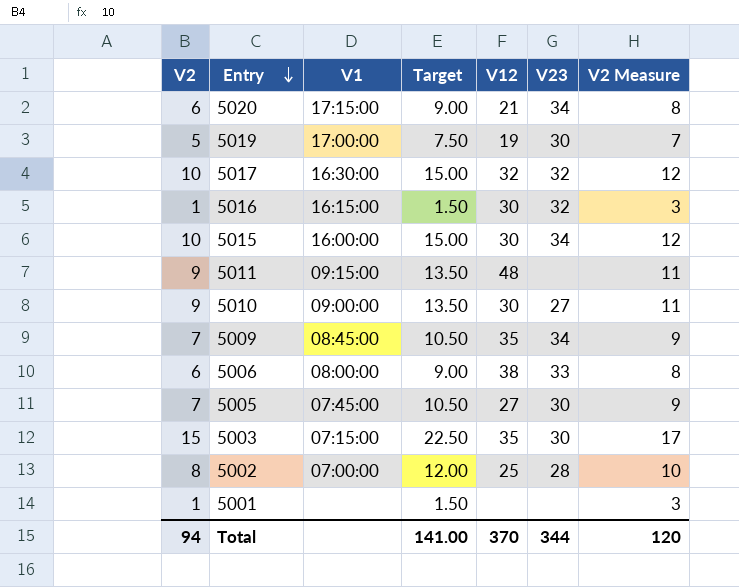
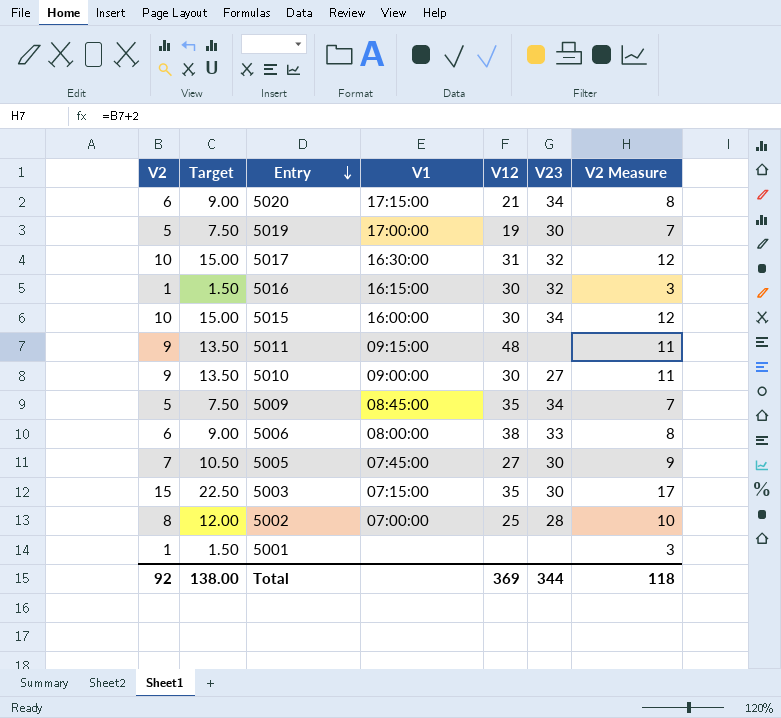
column Target | position: 4 -> 2
5017 | V12: 32 -> 31
5009 | V2: 7 -> 5
5009 | Target: 10.50 -> 7.50
5009 | V2 Measure: 9 -> 7
Total | V2: 94 -> 92
Total | Target: 141.00 -> 138.00
Total | V12: 370 -> 369
Total | V2 Measure: 120 -> 118

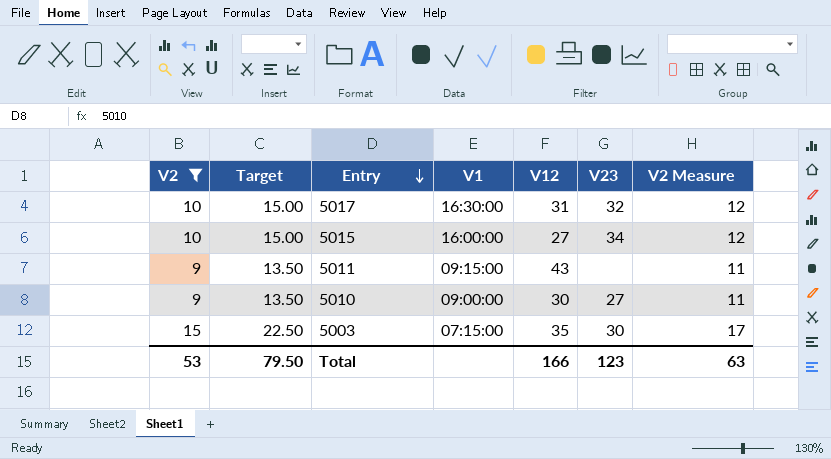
filter: none -> V2 >= 9
5015 | V12: 30 -> 27
5011 | V12: 48 -> 43
Total | V2: 92 -> 53
Total | Target: 138.00 -> 79.50
Total | V12: 369 -> 166
Total | V23: 344 -> 123
Total | V2 Measure: 118 -> 63

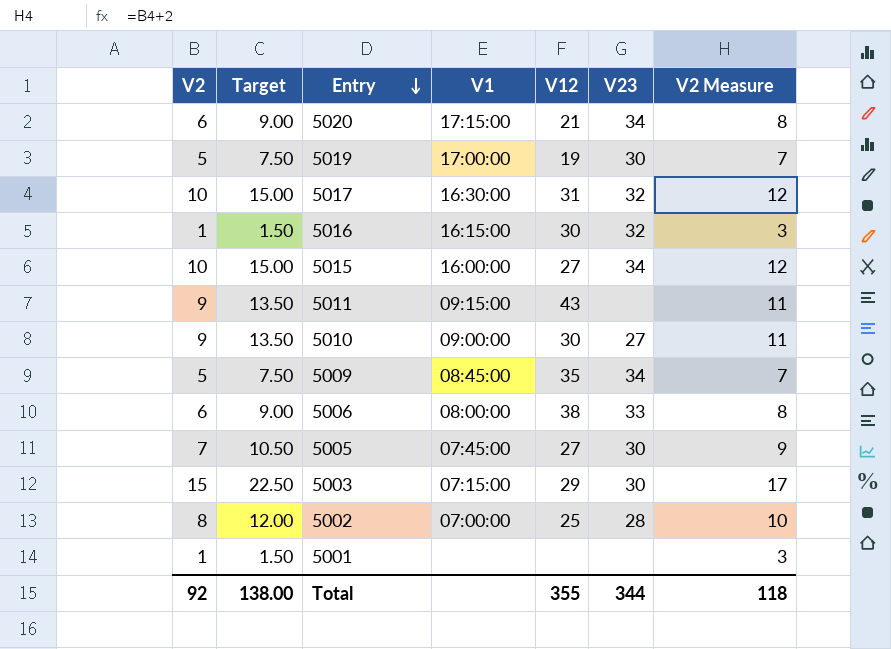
filter: V2 >= 9 -> none
5003 | V12: 35 -> 29
Total | V2: 53 -> 92
Total | Target: 79.50 -> 138.00
Total | V12: 166 -> 355
Total | V23: 123 -> 344
Total | V2 Measure: 63 -> 118

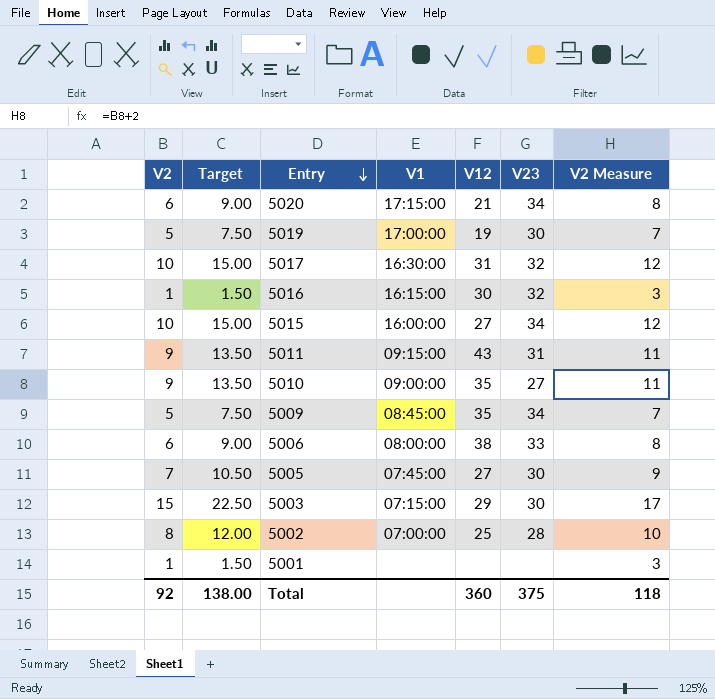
5011 | V23: none -> 31
5010 | V12: 30 -> 35
Total | V12: 355 -> 360
Total | V23: 344 -> 375

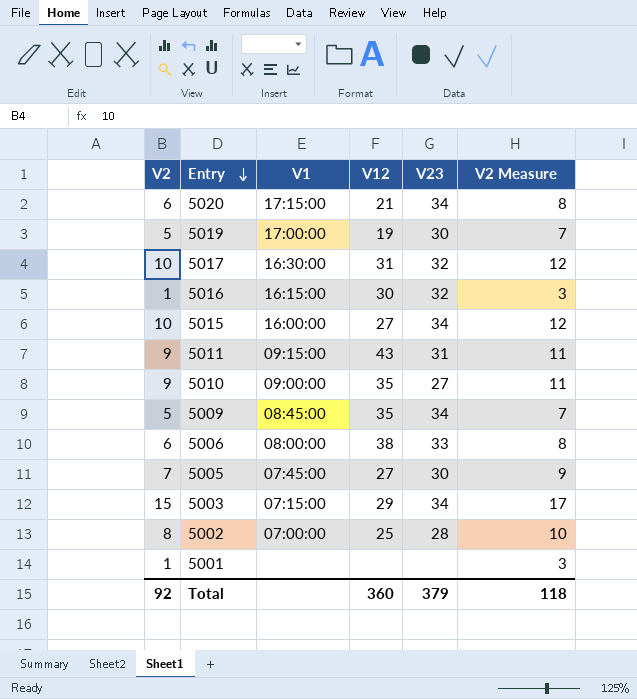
column Target | formula: [V2] * 1.5 -> none
5003 | V23: 30 -> 34
Total | V23: 375 -> 379

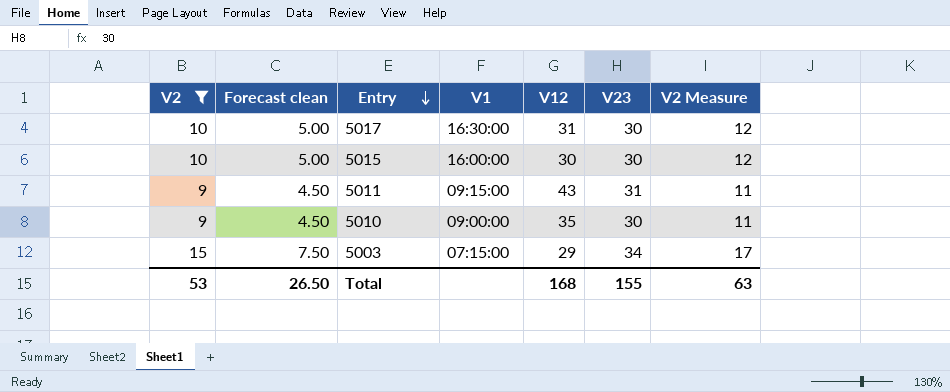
filter: none -> V2 >= 9
column Forecast clean | formula: none -> [V2] * 0.5
5017 | V23: 32 -> 30
5015 | V12: 27 -> 30
5015 | V23: 34 -> 30
5010 | V23: 27 -> 30
Total | V2: 92 -> 53
Total | V12: 360 -> 168
Total | V23: 379 -> 155
Total | V2 Measure: 118 -> 63

